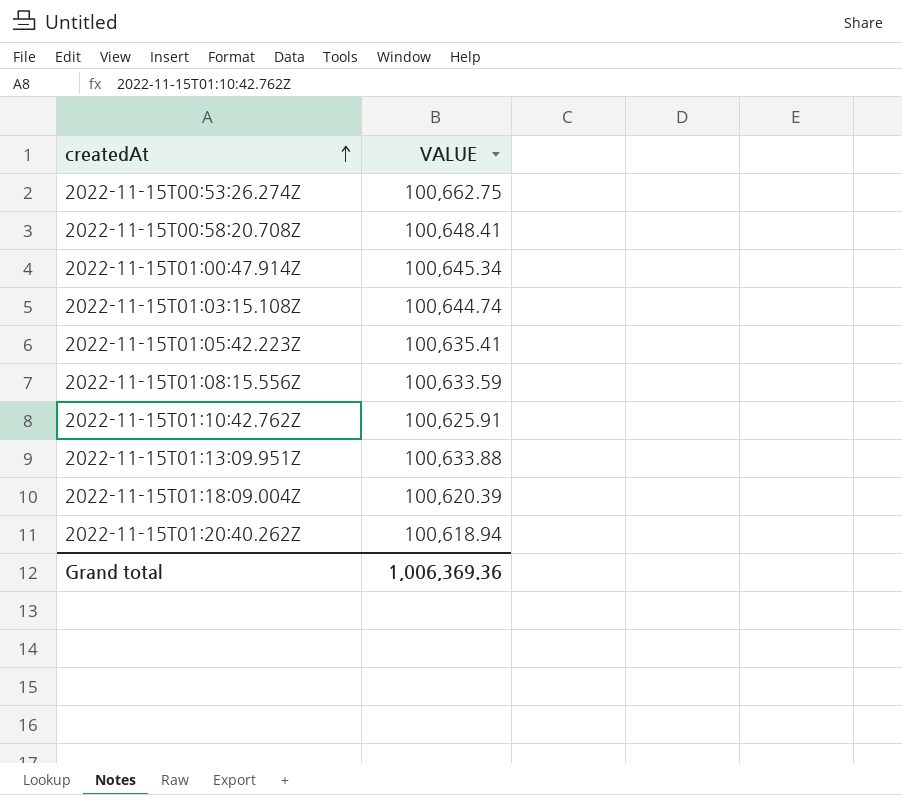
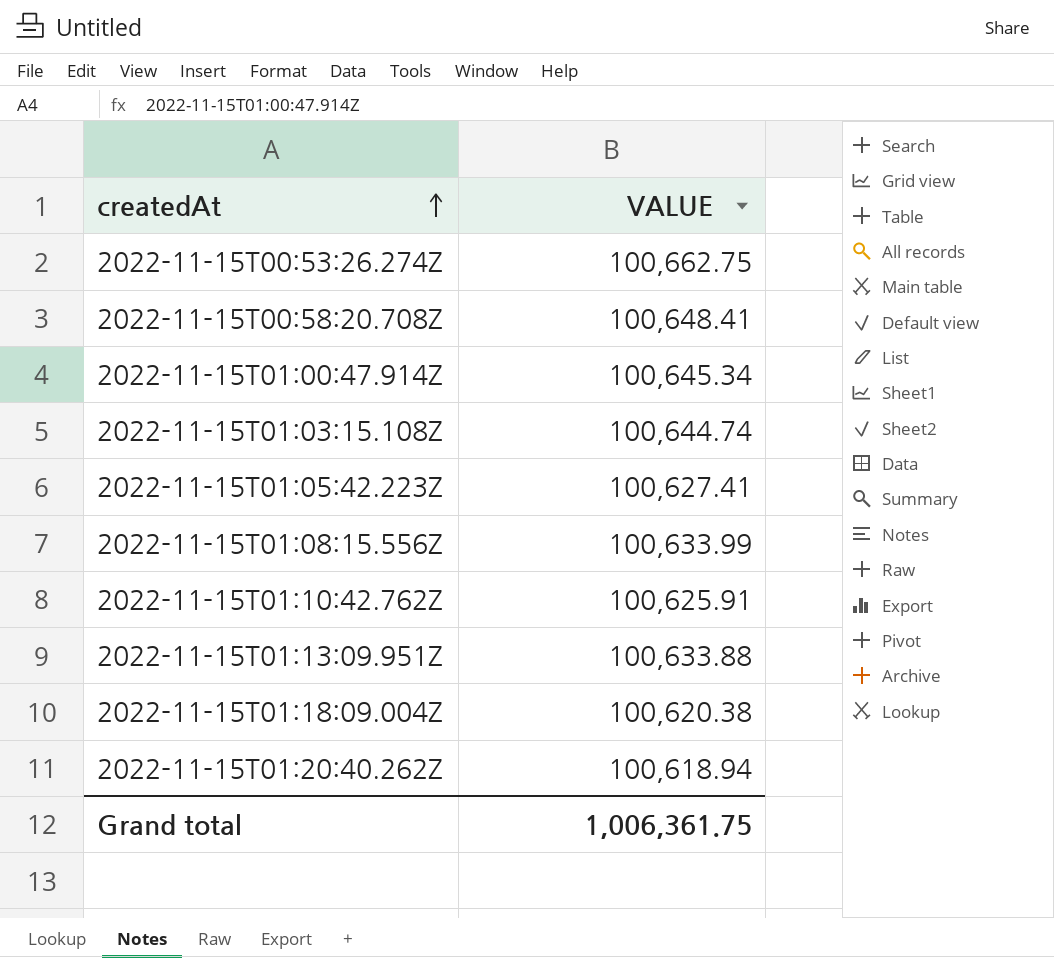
2022-11-15T01:05:42.223Z | VALUE: 100,635.41 -> 100,627.41
2022-11-15T01:08:15.556Z | VALUE: 100,633.59 -> 100,633.99
2022-11-15T01:18:09.004Z | VALUE: 100,620.39 -> 100,620.38
Grand total | VALUE: 1,006,369.36 -> 1,006,361.75

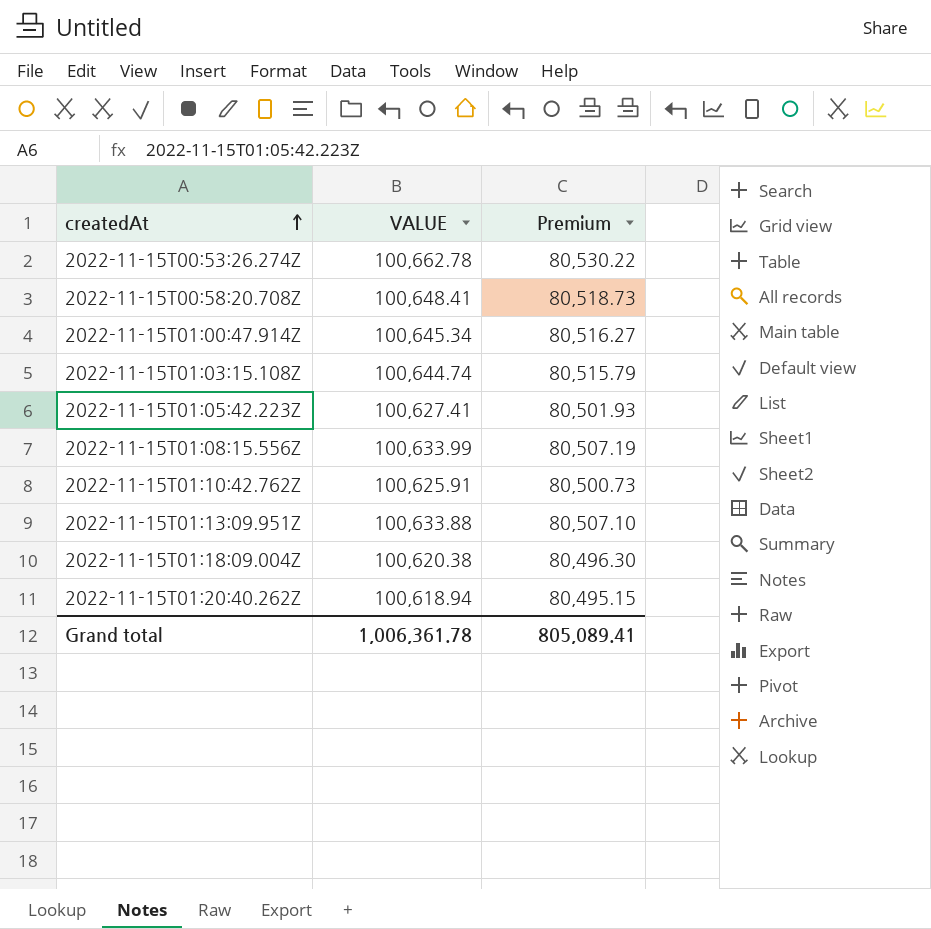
column Premium | formula: none -> [VALUE] * 0.8
2022-11-15T00:53:26.274Z | VALUE: 100,662.75 -> 100,662.78
Grand total | VALUE: 1,006,361.75 -> 1,006,361.78

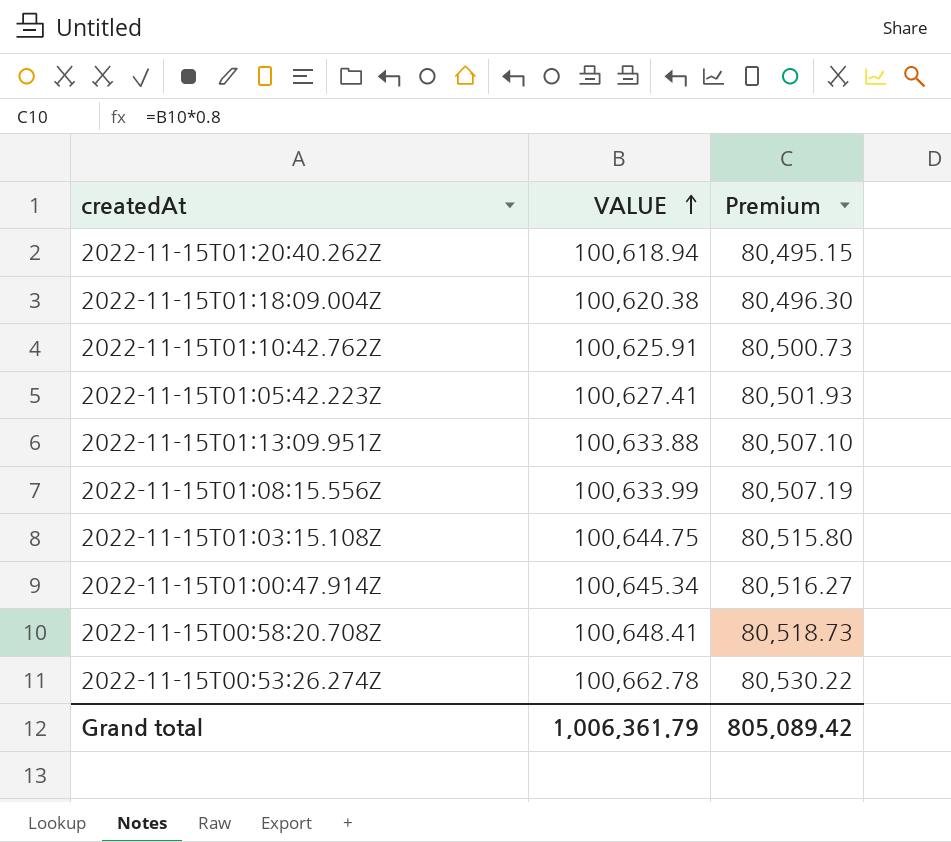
row order: createdAt ascending -> VALUE ascending
2022-11-15T01:03:15.108Z | VALUE: 100,644.74 -> 100,644.75
2022-11-15T01:03:15.108Z | Premium: 80,515.79 -> 80,515.80
Grand total | VALUE: 1,006,361.78 -> 1,006,361.79
Grand total | Premium: 805,089.41 -> 805,089.42

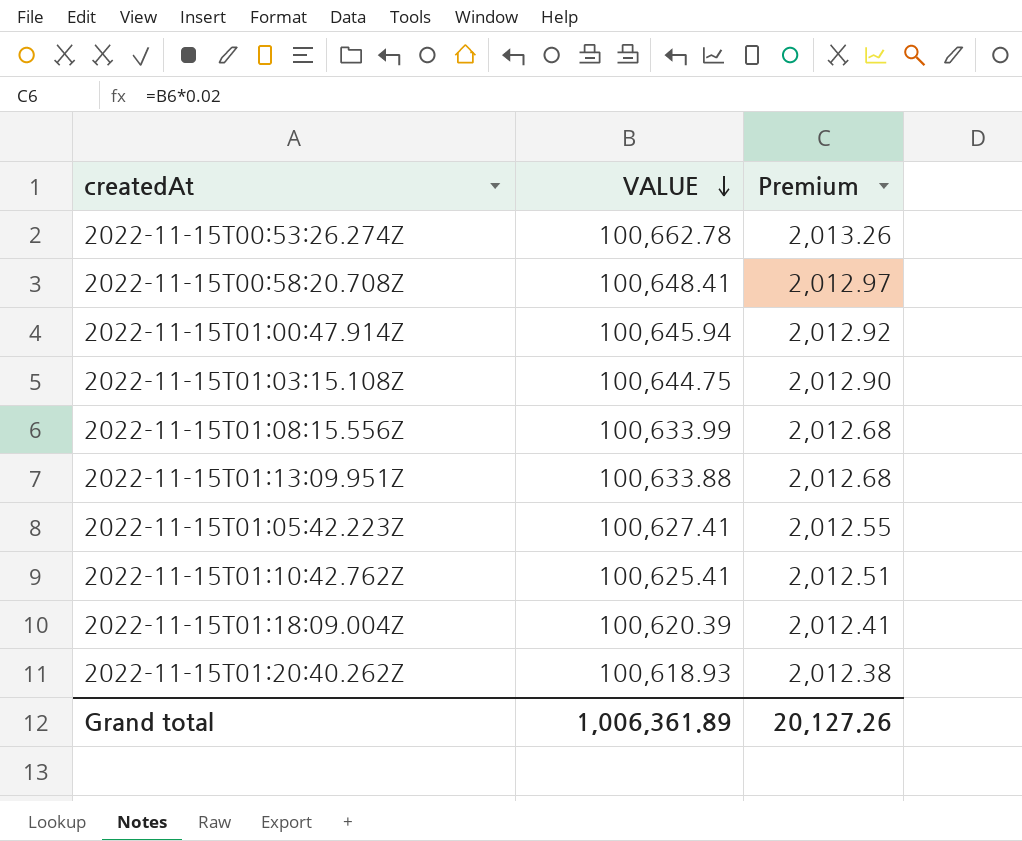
row order: VALUE ascending -> VALUE descending
column Premium | formula: [VALUE] * 0.8 -> [VALUE] * 0.02
2022-11-15T01:00:47.914Z | VALUE: 100,645.34 -> 100,645.94
2022-11-15T01:10:42.762Z | VALUE: 100,625.91 -> 100,625.41
2022-11-15T01:18:09.004Z | VALUE: 100,620.38 -> 100,620.39
2022-11-15T01:20:40.262Z | VALUE: 100,618.94 -> 100,618.93
Grand total | VALUE: 1,006,361.79 -> 1,006,361.89
Grand total | Premium: 805,089.42 -> 20,127.26

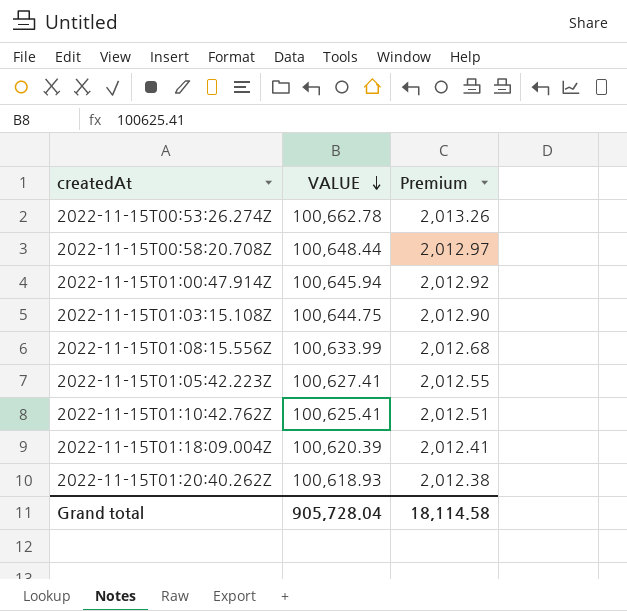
row 2022-11-15T01:13:09.951Z: 100,633.88 | 2,012.68 -> none
2022-11-15T00:58:20.708Z | VALUE: 100,648.41 -> 100,648.44
Grand total | VALUE: 1,006,361.89 -> 905,728.04
Grand total | Premium: 20,127.26 -> 18,114.58

